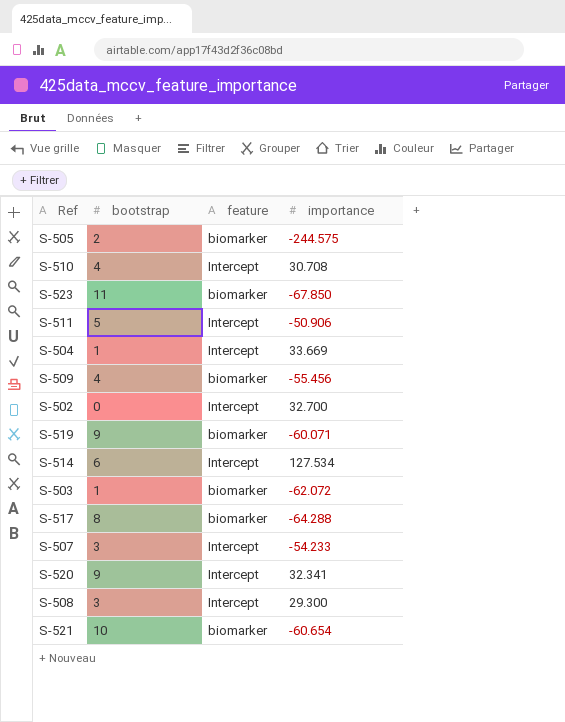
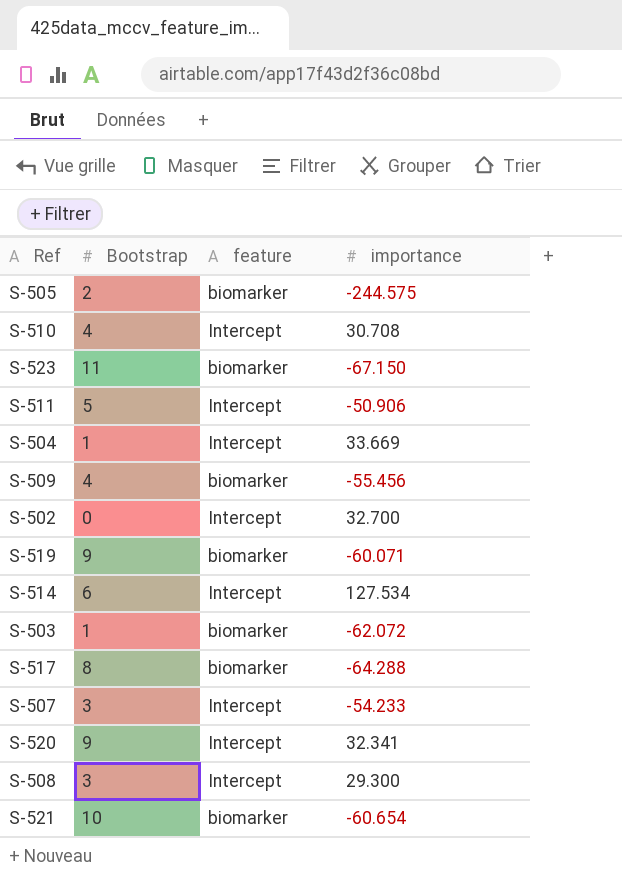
column name: bootstrap -> Bootstrap
S-523 | importance: -67.850 -> -67.150

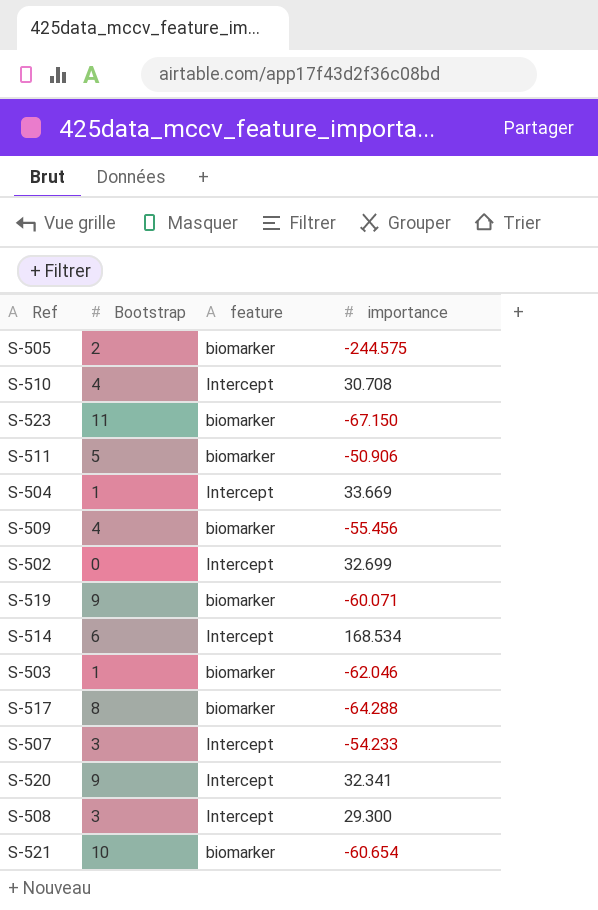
S-511 | feature: Intercept -> biomarker
S-502 | importance: 32.700 -> 32.699
S-514 | importance: 127.534 -> 168.534
S-503 | importance: -62.072 -> -62.046

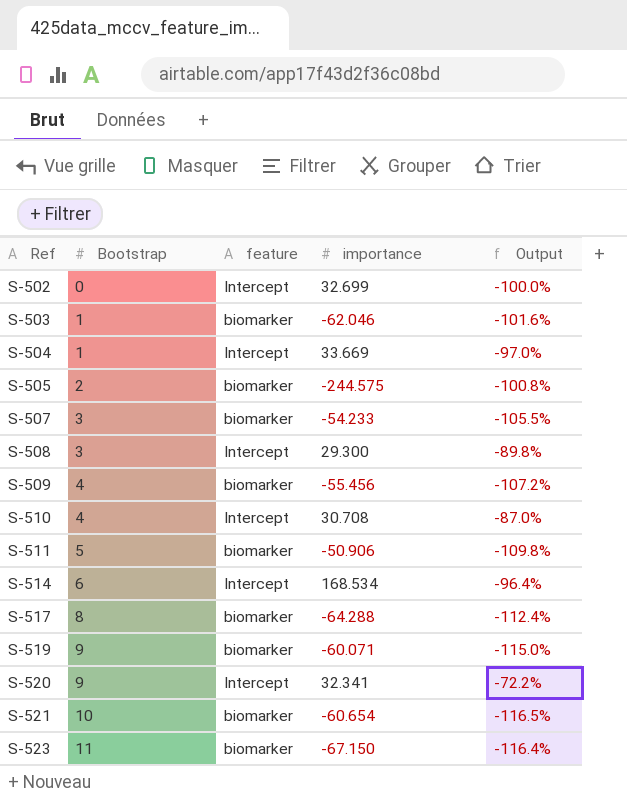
row order: none -> Ref ascending
column Output | formula: none -> ([Bootstrap] - [importance]) / [importance]
S-507 | feature: Intercept -> biomarker

